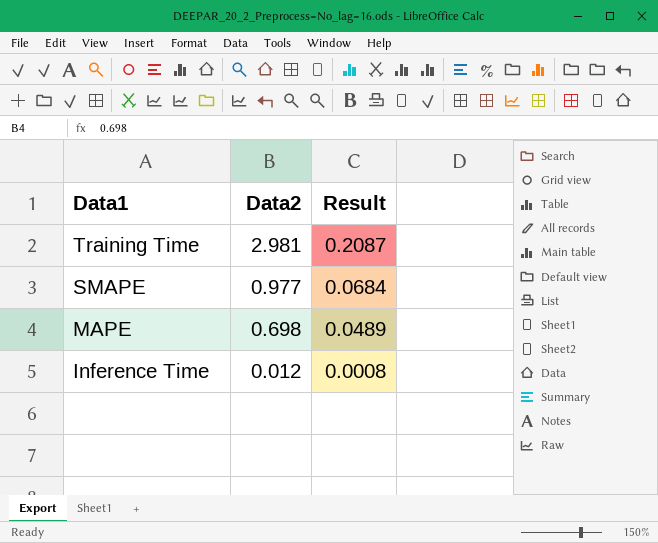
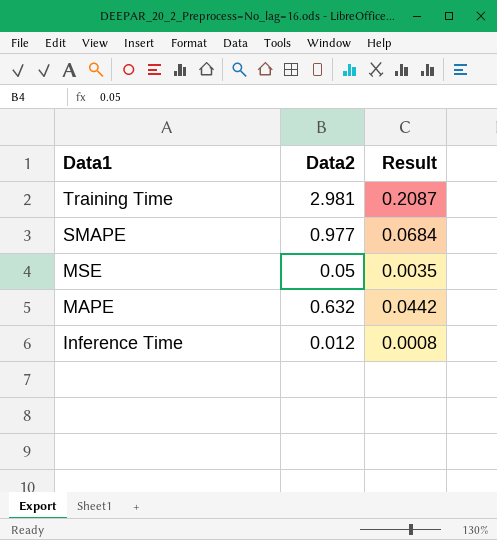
row MSE: none -> 0.05 | 0.0035
MAPE | Data2: 0.698 -> 0.632
MAPE | Result: 0.0489 -> 0.0442

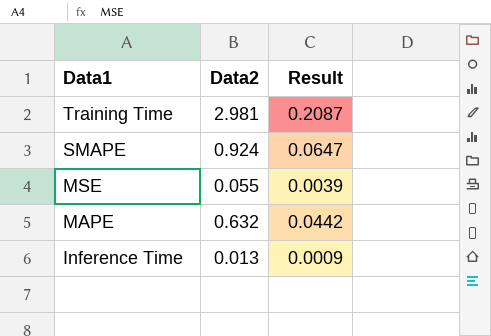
SMAPE | Data2: 0.977 -> 0.924
SMAPE | Result: 0.0684 -> 0.0647
MSE | Data2: 0.05 -> 0.055
MSE | Result: 0.0035 -> 0.0039
Inference Time | Data2: 0.012 -> 0.013
Inference Time | Result: 0.0008 -> 0.0009

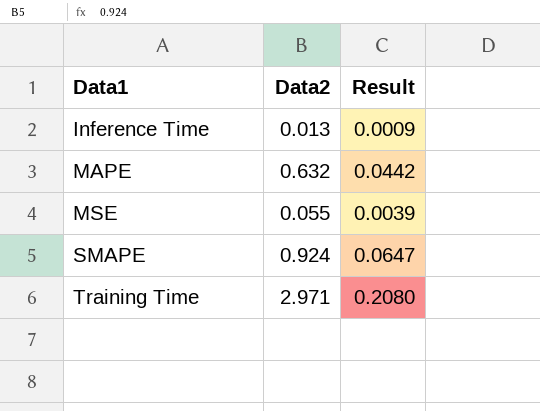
row order: Data1 descending -> Data1 ascending
Training Time | Data2: 2.981 -> 2.971
Training Time | Result: 0.2087 -> 0.2080

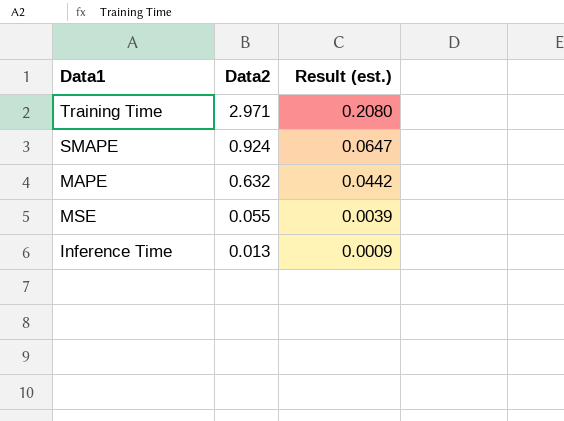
row order: Data1 ascending -> Data2 descending
column name: Result -> Result (est.)

